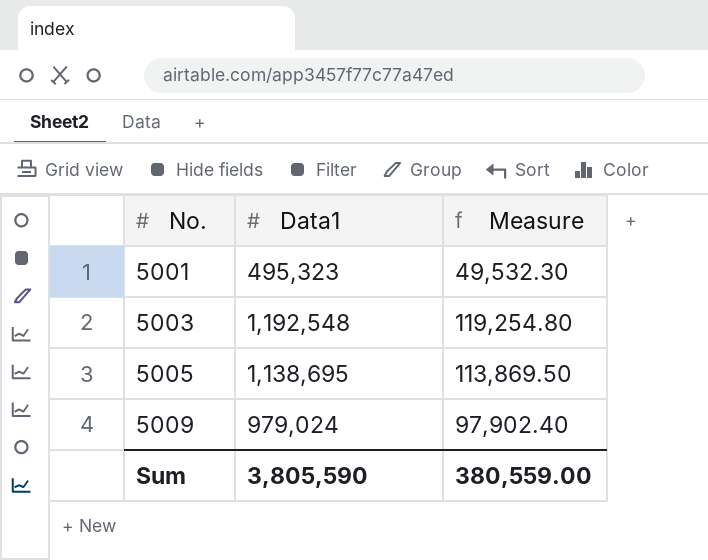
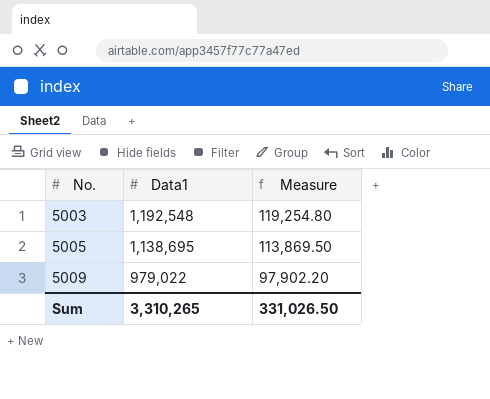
row 5001: 495,323 | 49,532.30 -> none
5009 | Data1: 979,024 -> 979,022
5009 | Measure: 97,902.40 -> 97,902.20
Sum | Data1: 3,805,590 -> 3,310,265
Sum | Measure: 380,559.00 -> 331,026.50

